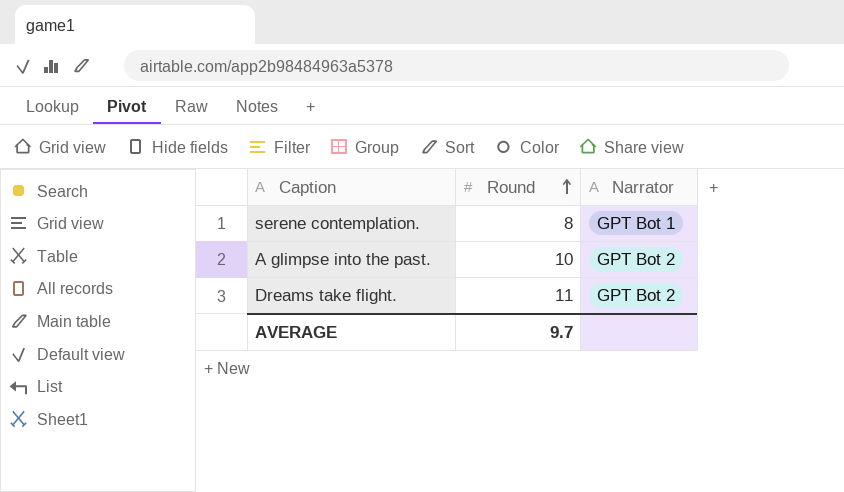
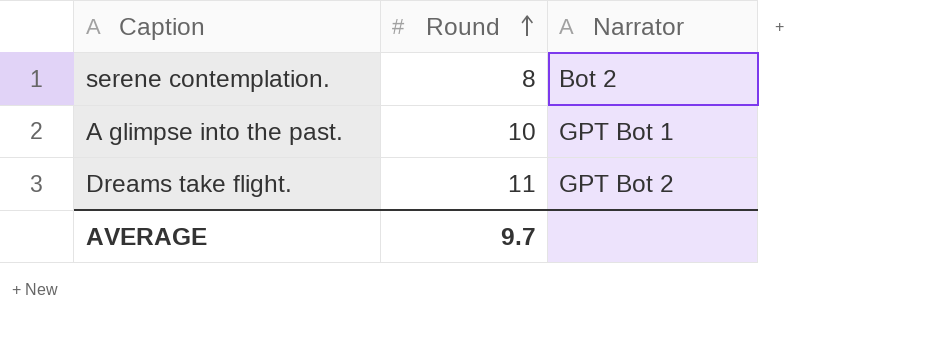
serene contemplation. | Narrator: GPT Bot 1 -> Bot 2
A glimpse into the past. | Narrator: GPT Bot 2 -> GPT Bot 1

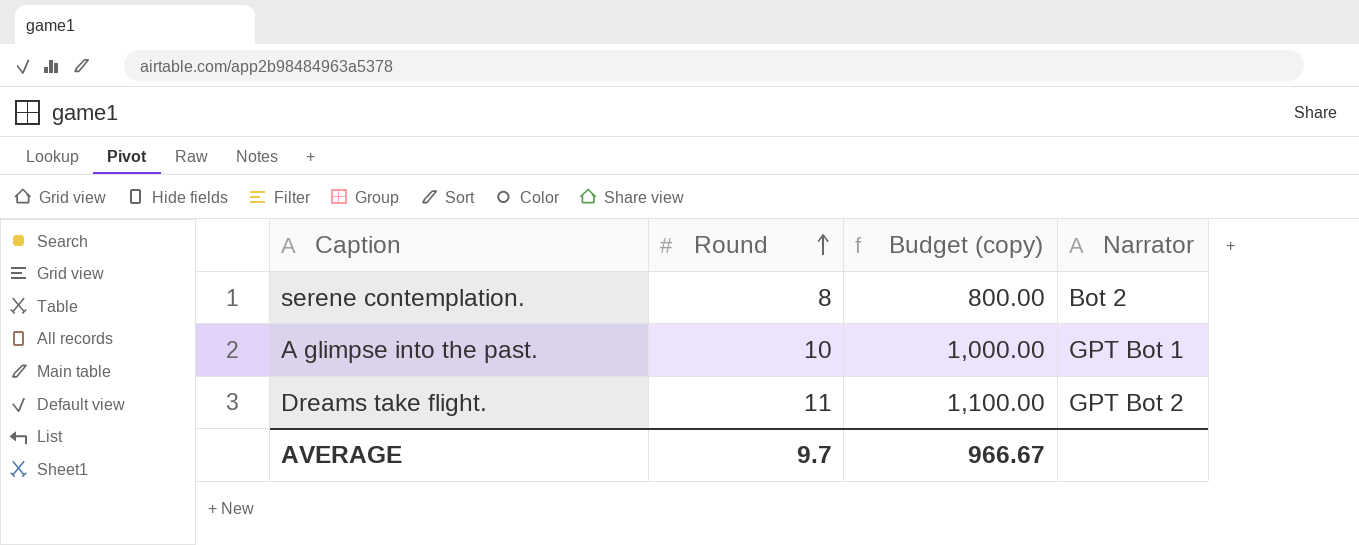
column Budget (copy) | formula: none -> [Round] * 100

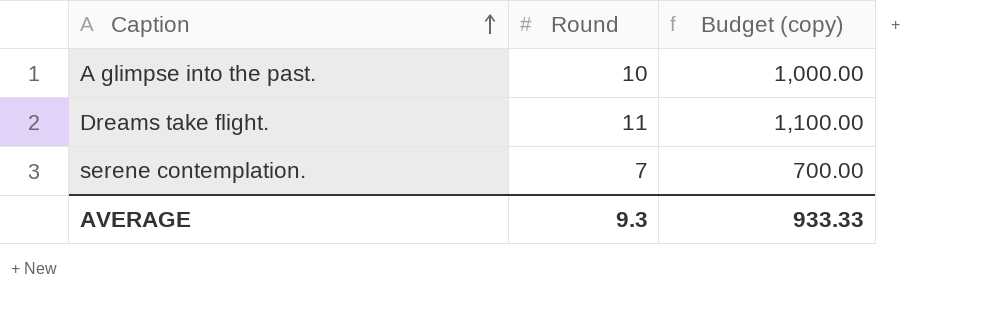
row order: Round ascending -> Caption ascending
column Narrator | position: 4 -> none
serene contemplation. | Round: 8 -> 7
serene contemplation. | Budget (copy): 800.00 -> 700.00
AVERAGE | Round: 9.7 -> 9.3
AVERAGE | Budget (copy): 966.67 -> 933.33

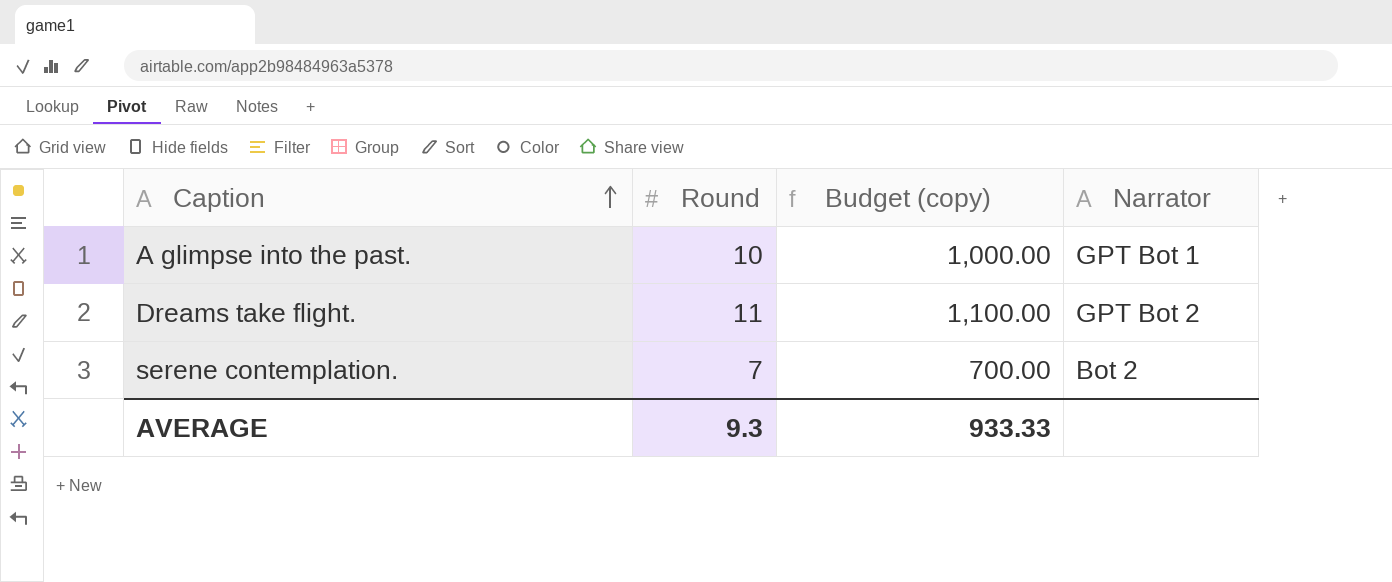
column Narrator | position: none -> 4

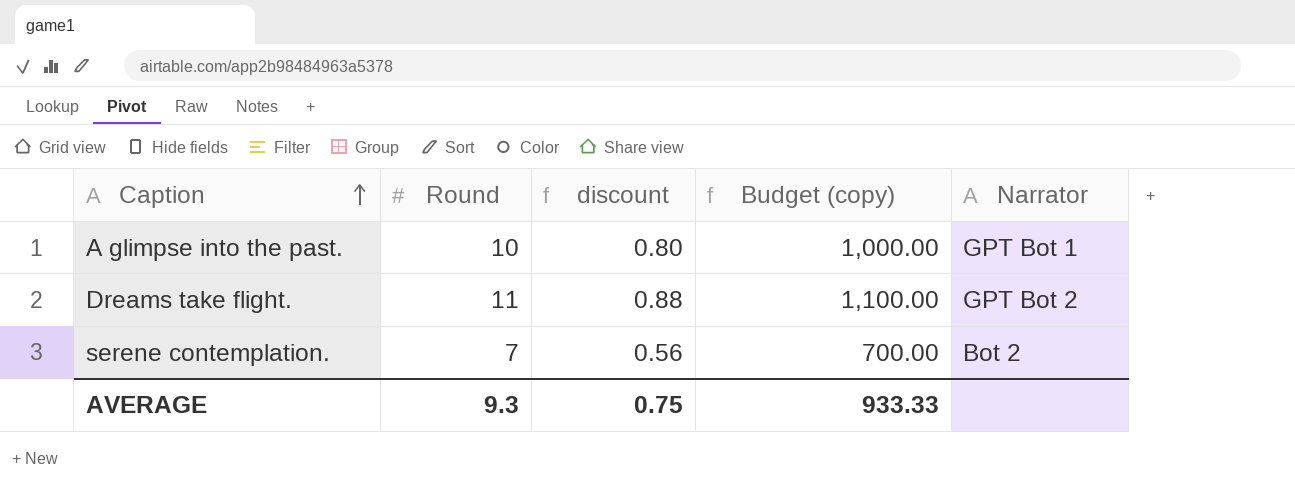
column discount | formula: none -> [Round] * 0.08

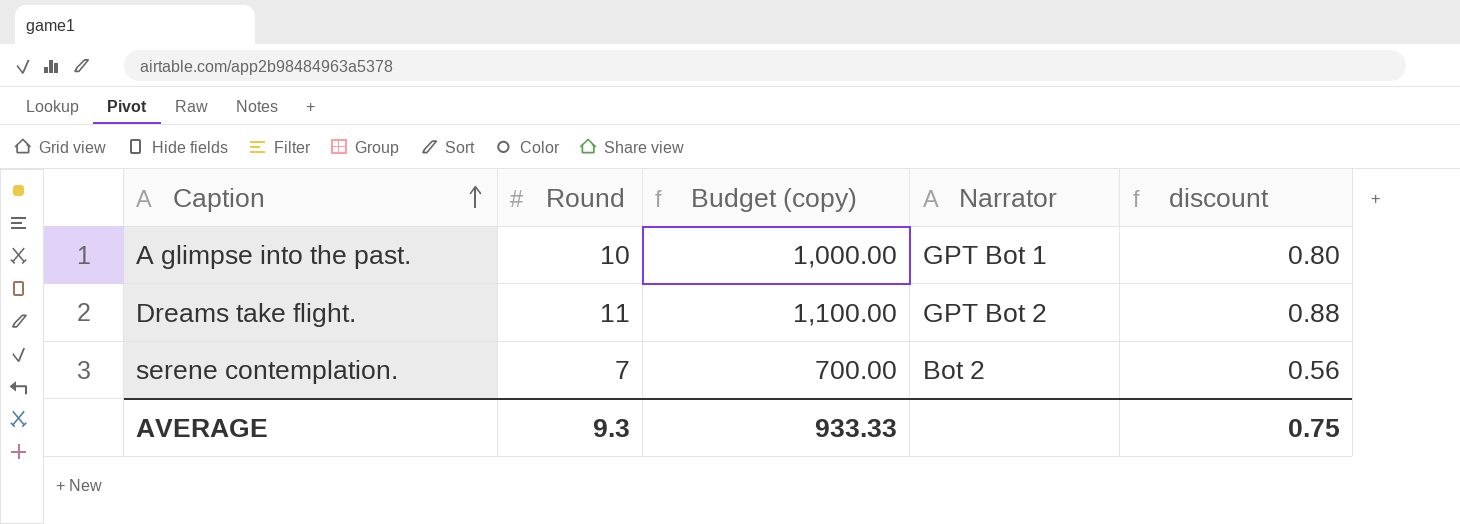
column discount | position: 3 -> 5

